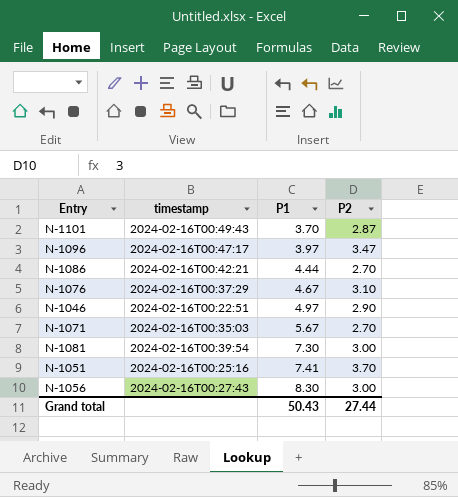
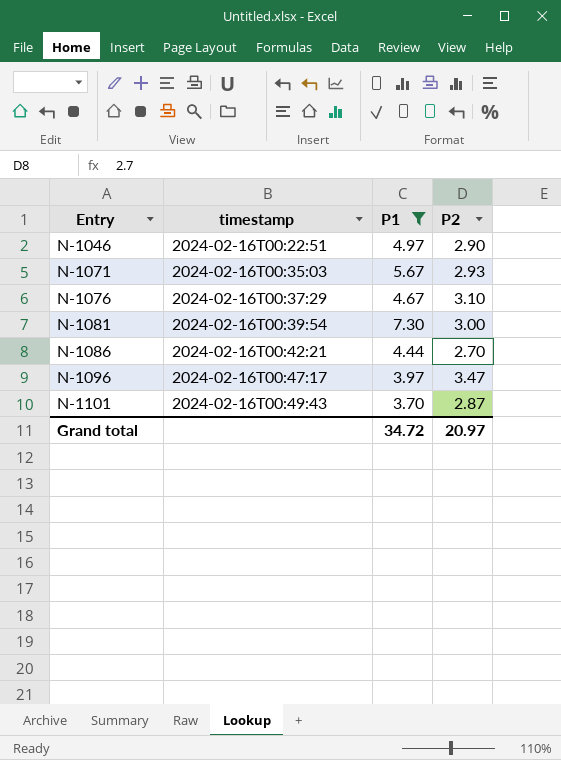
filter: none -> P1 <= 7.30
row order: P1 ascending -> Entry ascending
N-1071 | P2: 2.70 -> 2.93
Grand total | P1: 50.43 -> 34.72
Grand total | P2: 27.44 -> 20.97

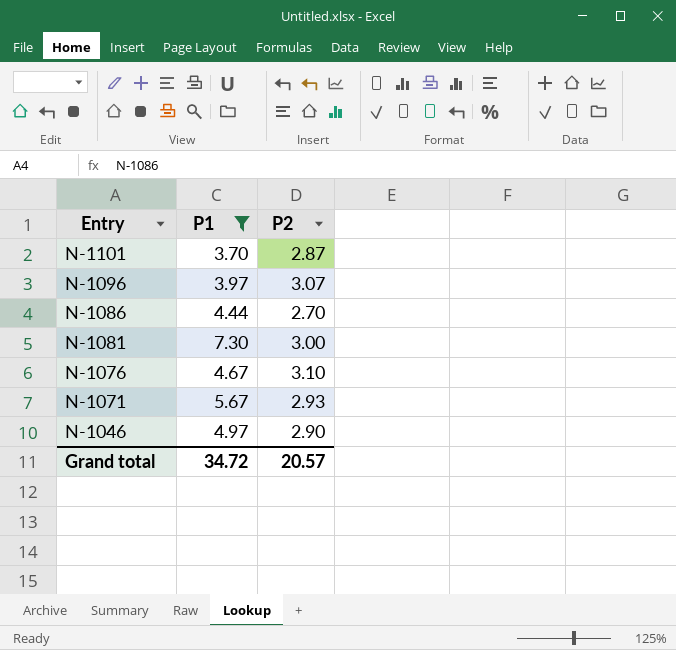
row order: Entry ascending -> Entry descending
column timestamp | position: 2 -> none
N-1096 | P2: 3.47 -> 3.07
Grand total | P2: 20.97 -> 20.57

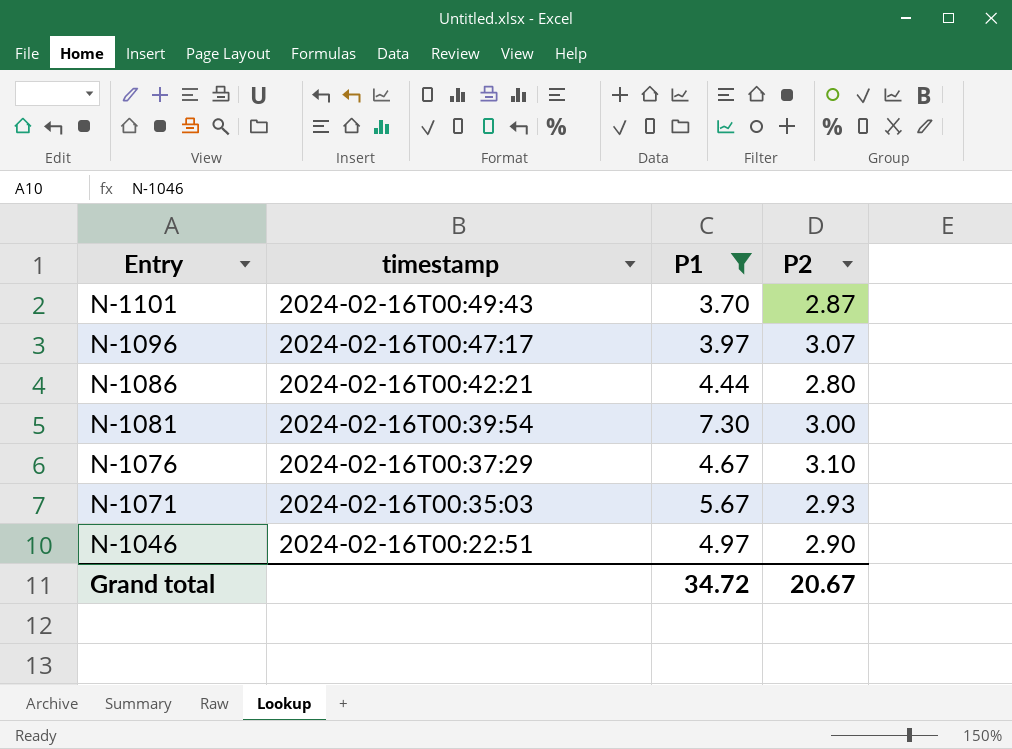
column timestamp | position: none -> 2
N-1086 | P2: 2.70 -> 2.80
Grand total | P2: 20.57 -> 20.67

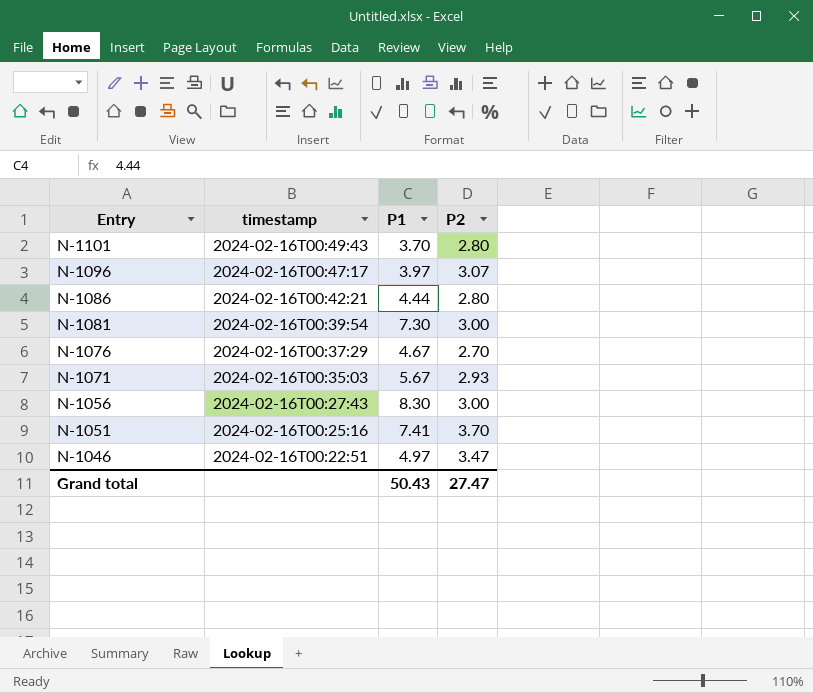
filter: P1 <= 7.30 -> none
N-1101 | P2: 2.87 -> 2.80
N-1076 | P2: 3.10 -> 2.70
N-1046 | P2: 2.90 -> 3.47
Grand total | P1: 34.72 -> 50.43
Grand total | P2: 20.67 -> 27.47

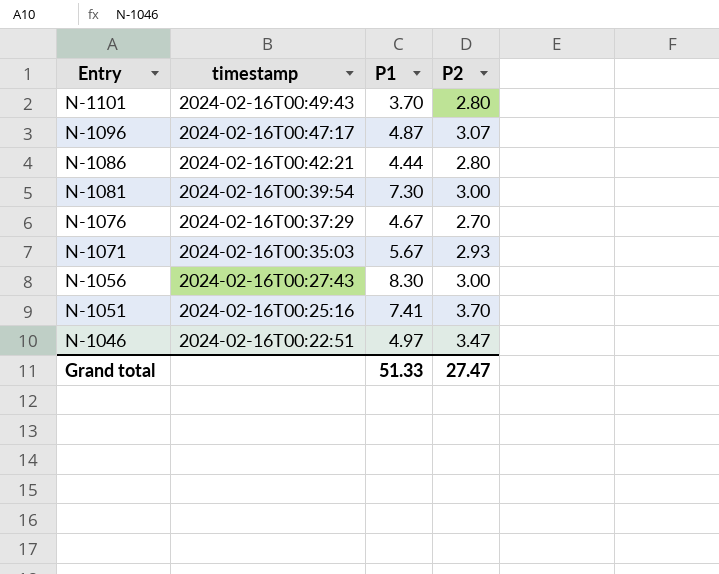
N-1096 | P1: 3.97 -> 4.87
Grand total | P1: 50.43 -> 51.33

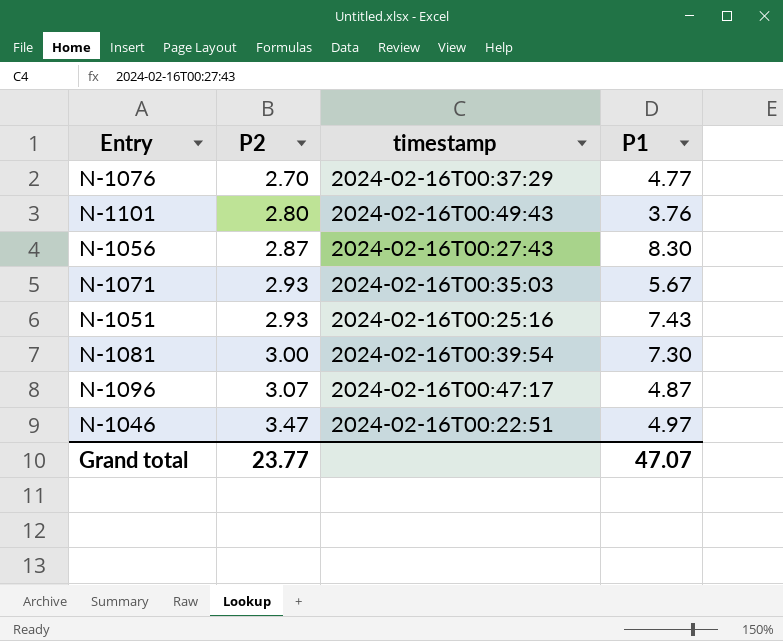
row order: Entry descending -> P2 ascending
column P2 | position: 4 -> 2
row N-1086: 2024-02-16T00:42:21 | 4.44 | 2.80 -> none
N-1076 | P1: 4.67 -> 4.77
N-1101 | P1: 3.70 -> 3.76
N-1056 | P2: 3.00 -> 2.87
N-1051 | P2: 3.70 -> 2.93
N-1051 | P1: 7.41 -> 7.43
Grand total | P2: 27.47 -> 23.77
Grand total | P1: 51.33 -> 47.07

